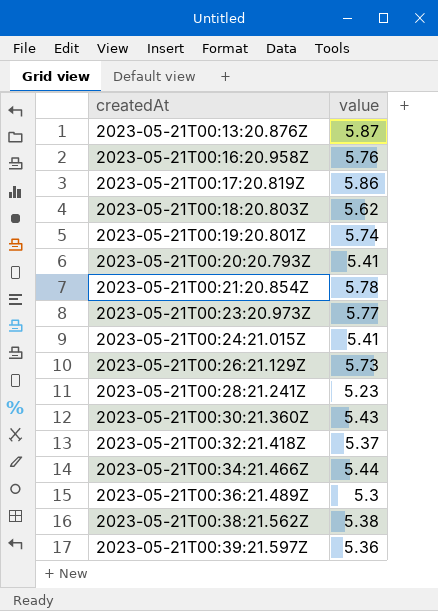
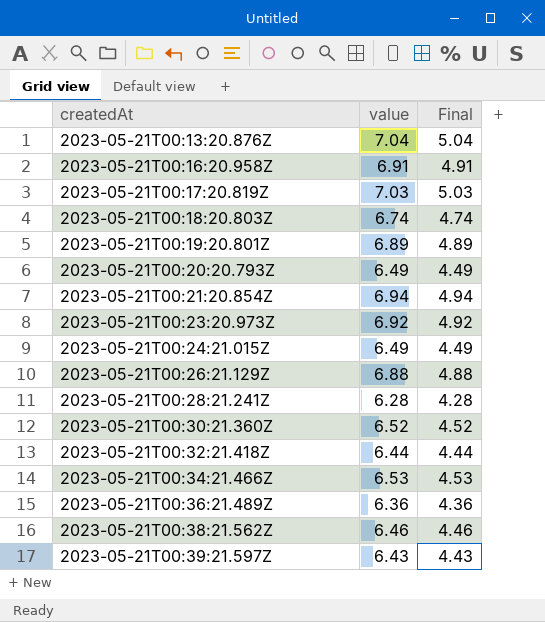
column Final | formula: none -> [value] - 2
2023-05-21T00:13:20.876Z | value: 5.87 -> 7.04
2023-05-21T00:16:20.958Z | value: 5.76 -> 6.91
2023-05-21T00:17:20.819Z | value: 5.86 -> 7.03
2023-05-21T00:18:20.803Z | value: 5.62 -> 6.74
2023-05-21T00:19:20.801Z | value: 5.74 -> 6.89
2023-05-21T00:20:20.793Z | value: 5.41 -> 6.49
2023-05-21T00:21:20.854Z | value: 5.78 -> 6.94
2023-05-21T00:23:20.973Z | value: 5.77 -> 6.92
2023-05-21T00:24:21.015Z | value: 5.41 -> 6.49
2023-05-21T00:26:21.129Z | value: 5.73 -> 6.88
2023-05-21T00:28:21.241Z | value: 5.23 -> 6.28
2023-05-21T00:30:21.360Z | value: 5.43 -> 6.52
2023-05-21T00:32:21.418Z | value: 5.37 -> 6.44
2023-05-21T00:34:21.466Z | value: 5.44 -> 6.53
2023-05-21T00:36:21.489Z | value: 5.3 -> 6.36
2023-05-21T00:38:21.562Z | value: 5.38 -> 6.46
2023-05-21T00:39:21.597Z | value: 5.36 -> 6.43

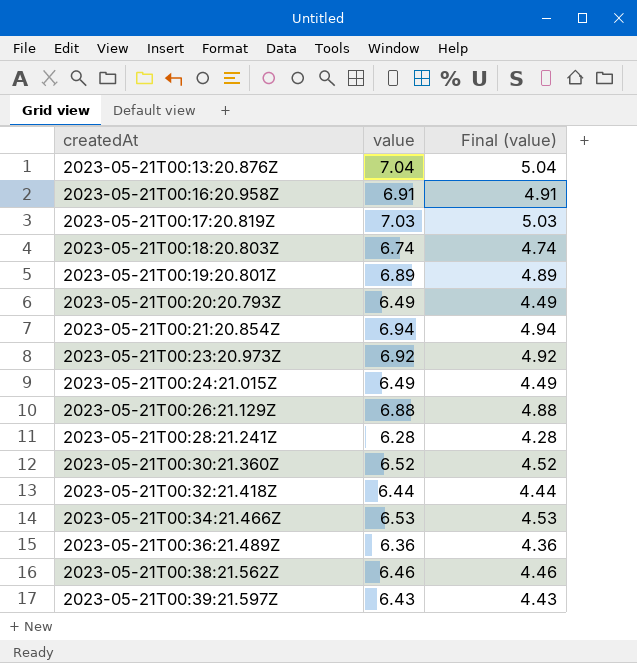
column name: Final -> Final (value)

